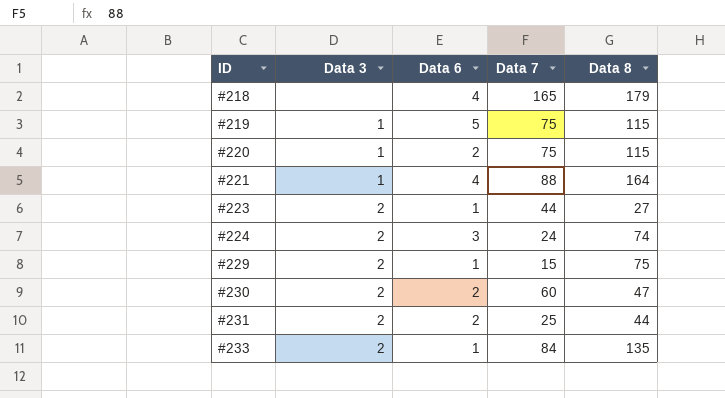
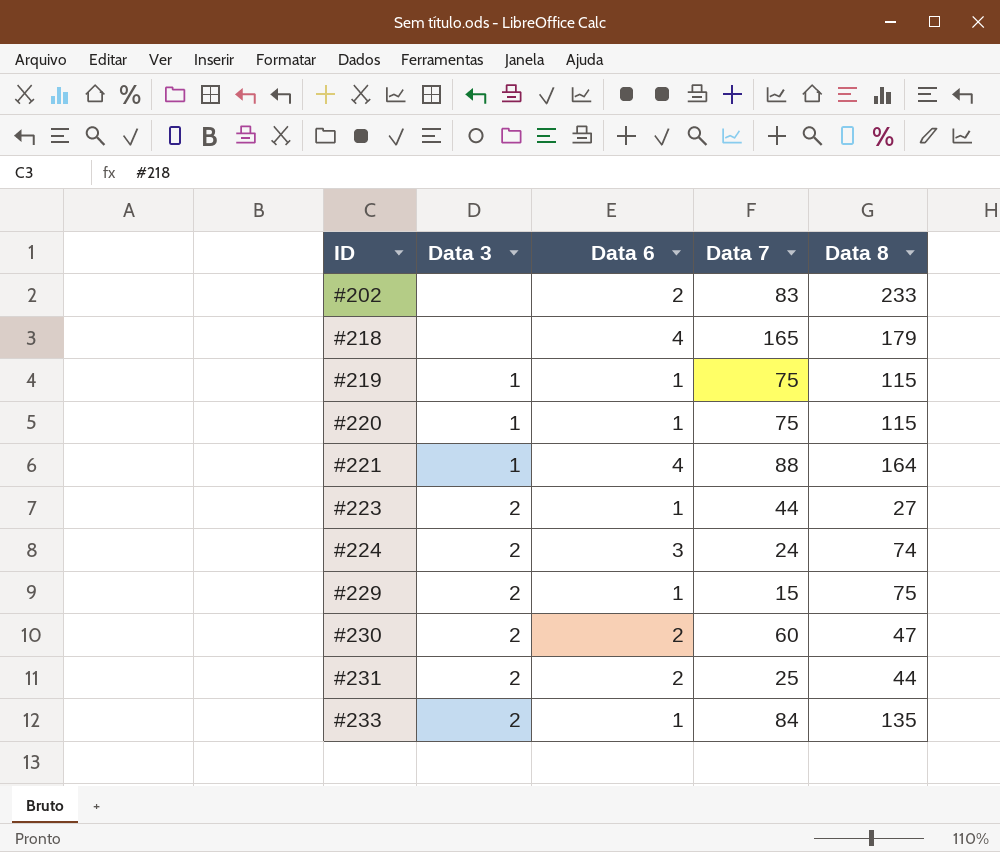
row #202: none -> none | 2 | 83 | 233
#219 | Data 6: 5 -> 1
#220 | Data 6: 2 -> 1

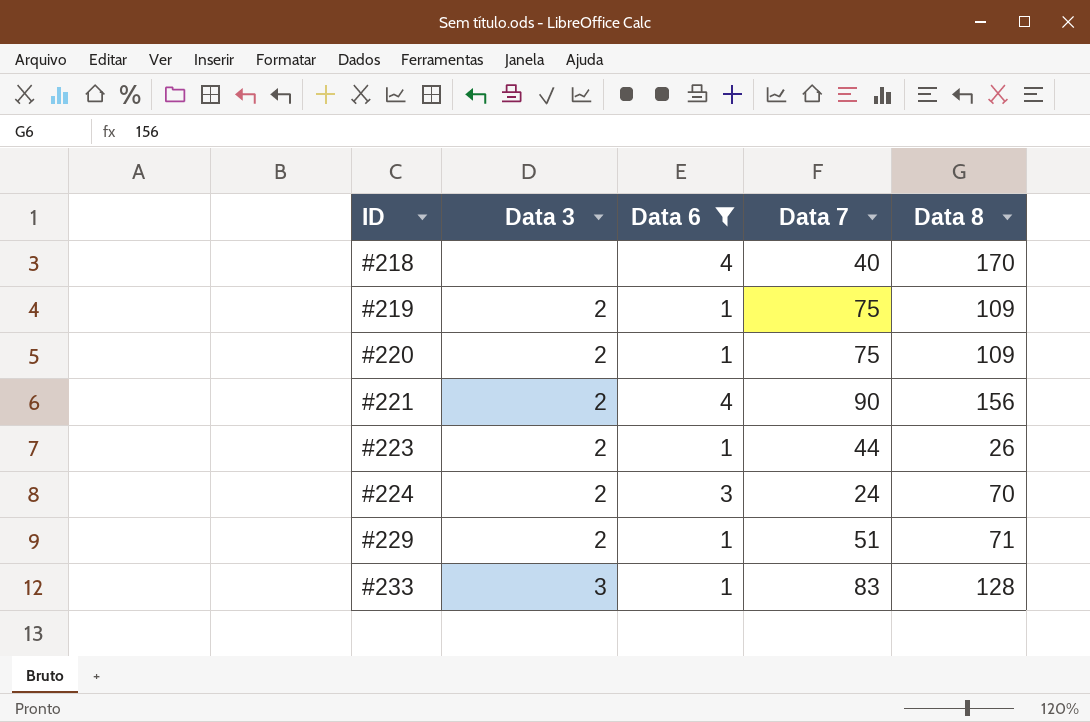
filter: none -> Data 6 != 2
#218 | Data 7: 165 -> 40
#218 | Data 8: 179 -> 170
#219 | Data 3: 1 -> 2
#219 | Data 8: 115 -> 109
#220 | Data 3: 1 -> 2
#220 | Data 8: 115 -> 109
#221 | Data 3: 1 -> 2
#221 | Data 7: 88 -> 90
#221 | Data 8: 164 -> 156
#223 | Data 8: 27 -> 26
#224 | Data 8: 74 -> 70
#229 | Data 7: 15 -> 51
#229 | Data 8: 75 -> 71
#233 | Data 3: 2 -> 3
#233 | Data 7: 84 -> 83
#233 | Data 8: 135 -> 128

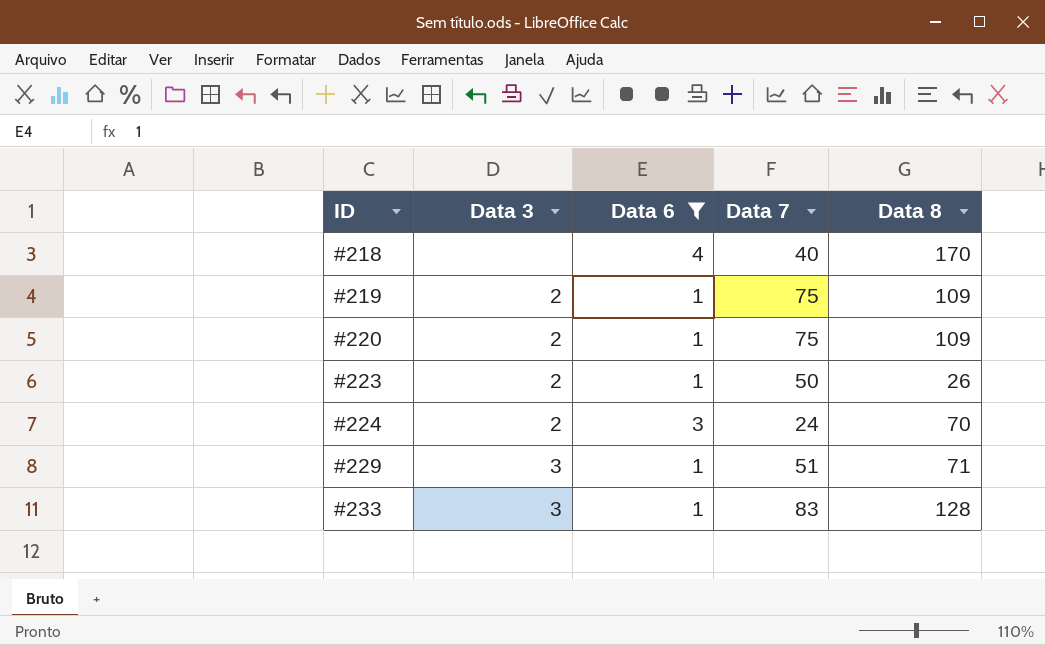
row #221: 2 | 4 | 90 | 156 -> none
#223 | Data 7: 44 -> 50
#229 | Data 3: 2 -> 3

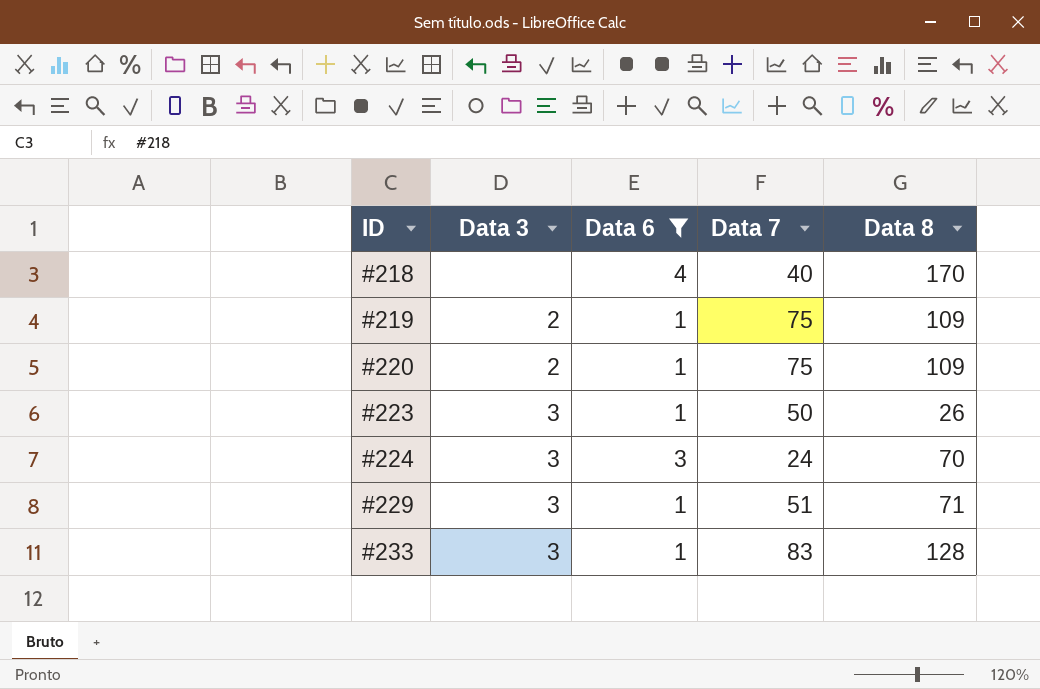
#223 | Data 3: 2 -> 3
#224 | Data 3: 2 -> 3

